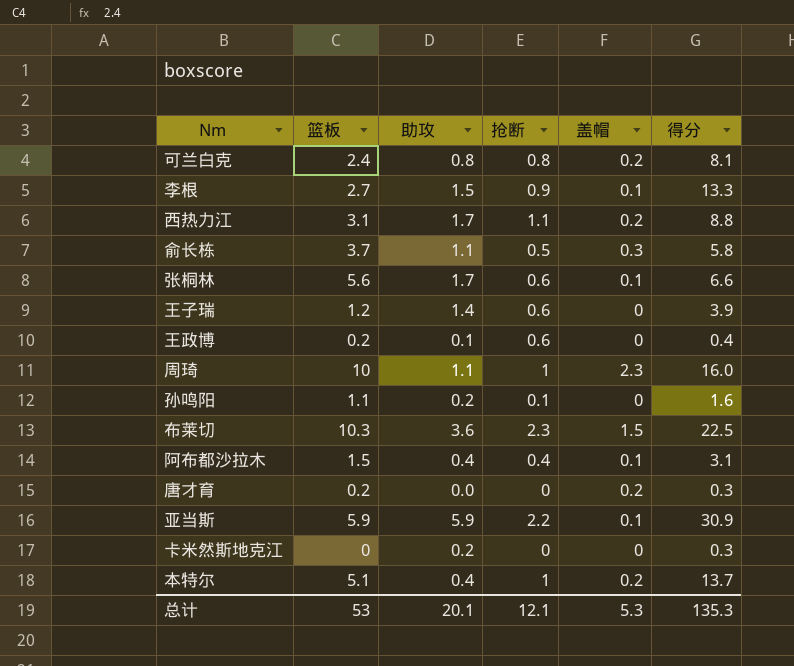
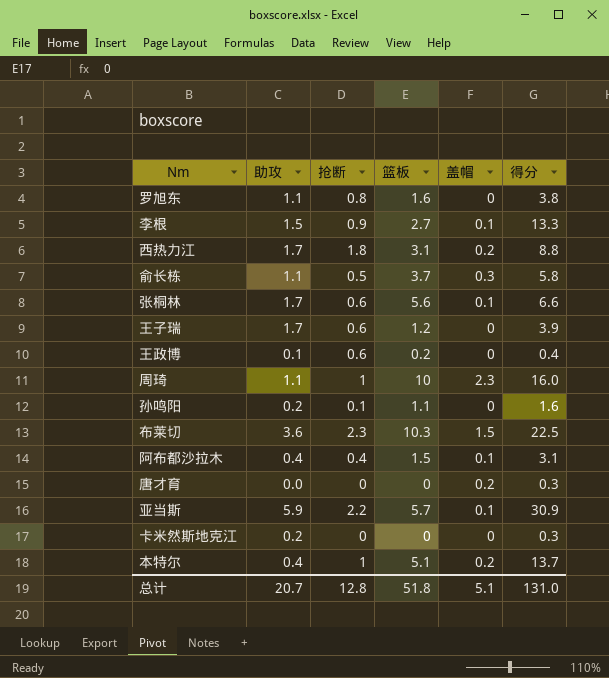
column 篮板 | position: 2 -> 4
row 可兰白克: 2.4 | 0.8 | 0.8 | 0.2 | 8.1 -> none
row 罗旭东: none -> 1.1 | 0.8 | 1.6 | 0 | 3.8
西热力江 | 抢断: 1.1 -> 1.8
王子瑞 | 助攻: 1.4 -> 1.7
唐才育 | 篮板: 0.2 -> 0
亚当斯 | 篮板: 5.9 -> 5.7
总计 | 助攻: 20.1 -> 20.7
总计 | 抢断: 12.1 -> 12.8
总计 | 篮板: 53 -> 51.8
总计 | 盖帽: 5.3 -> 5.1
总计 | 得分: 135.3 -> 131.0

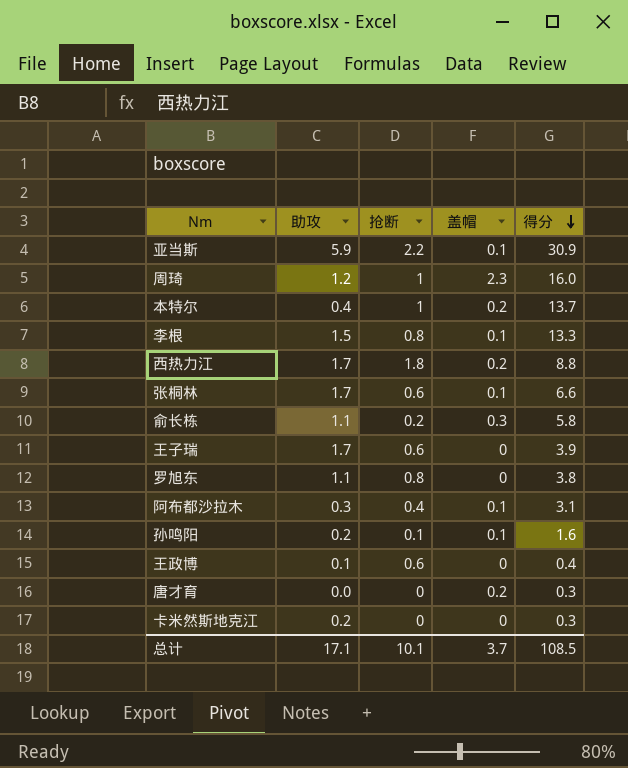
row order: none -> 得分 descending
column 篮板 | position: 4 -> none
row 布莱切: 3.6 | 2.3 | 10.3 | 1.5 | 22.5 -> none
周琦 | 助攻: 1.1 -> 1.2
李根 | 抢断: 0.9 -> 0.8
俞长栋 | 抢断: 0.5 -> 0.2
阿布都沙拉木 | 助攻: 0.4 -> 0.3
孙鸣阳 | 盖帽: 0 -> 0.1
总计 | 助攻: 20.7 -> 17.1
总计 | 抢断: 12.8 -> 10.1
总计 | 盖帽: 5.1 -> 3.7
总计 | 得分: 131.0 -> 108.5

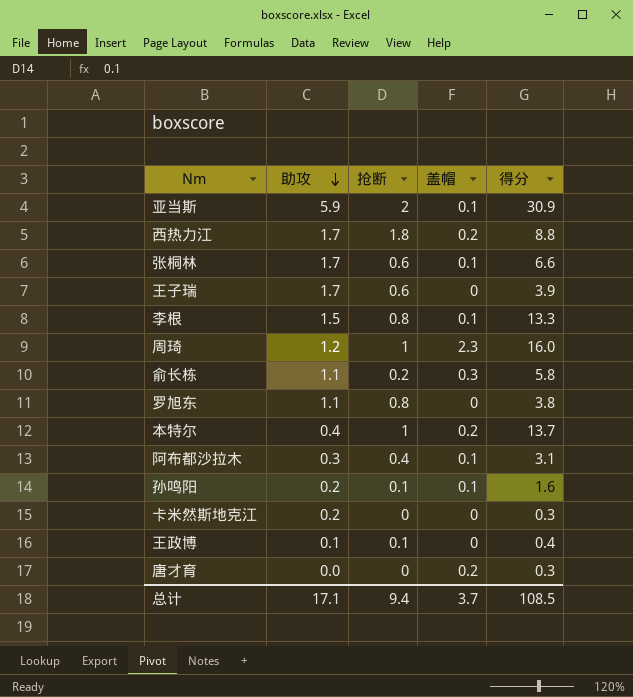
row order: 得分 descending -> 助攻 descending
亚当斯 | 抢断: 2.2 -> 2
王政博 | 抢断: 0.6 -> 0.1
总计 | 抢断: 10.1 -> 9.4

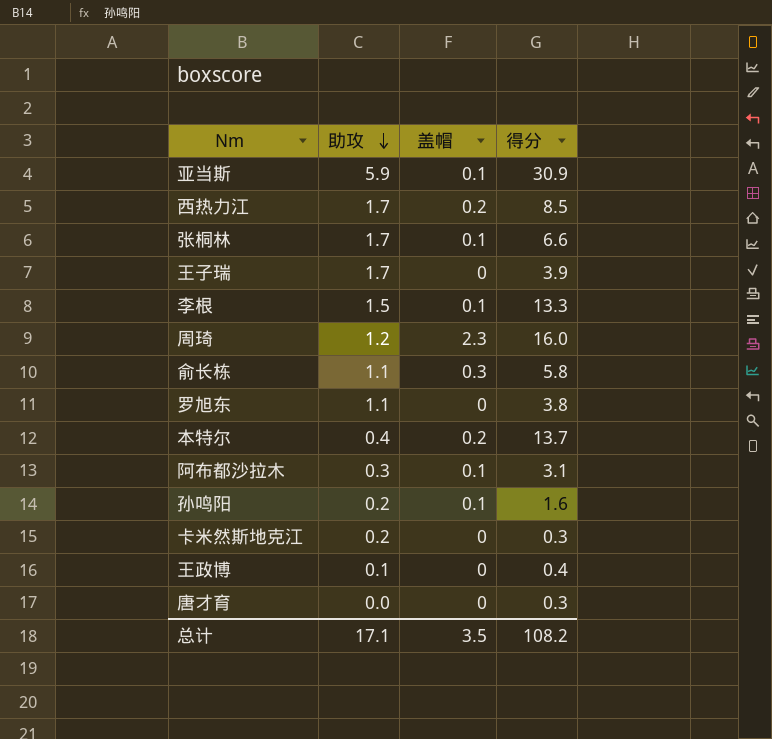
column 抢断 | position: 3 -> none
西热力江 | 得分: 8.8 -> 8.5
唐才育 | 盖帽: 0.2 -> 0
总计 | 盖帽: 3.7 -> 3.5
总计 | 得分: 108.5 -> 108.2

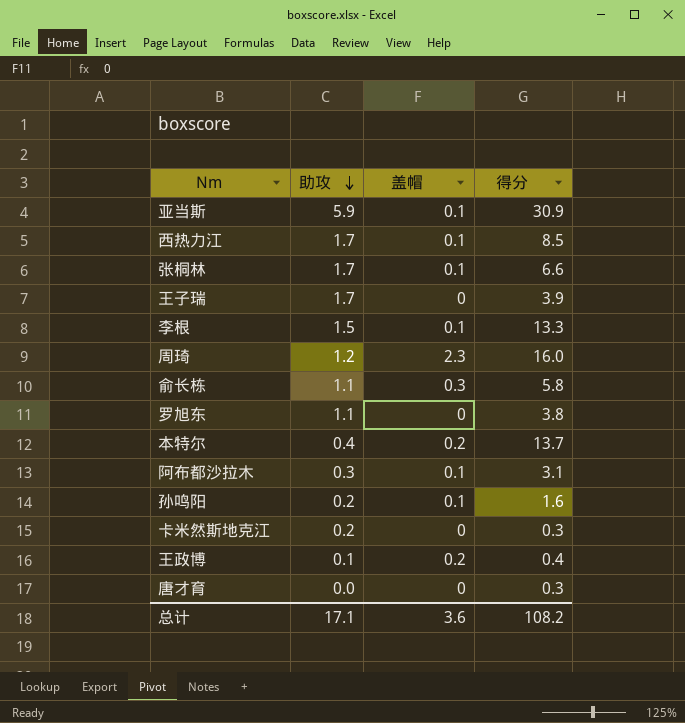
西热力江 | 盖帽: 0.2 -> 0.1
王政博 | 盖帽: 0 -> 0.2
总计 | 盖帽: 3.5 -> 3.6

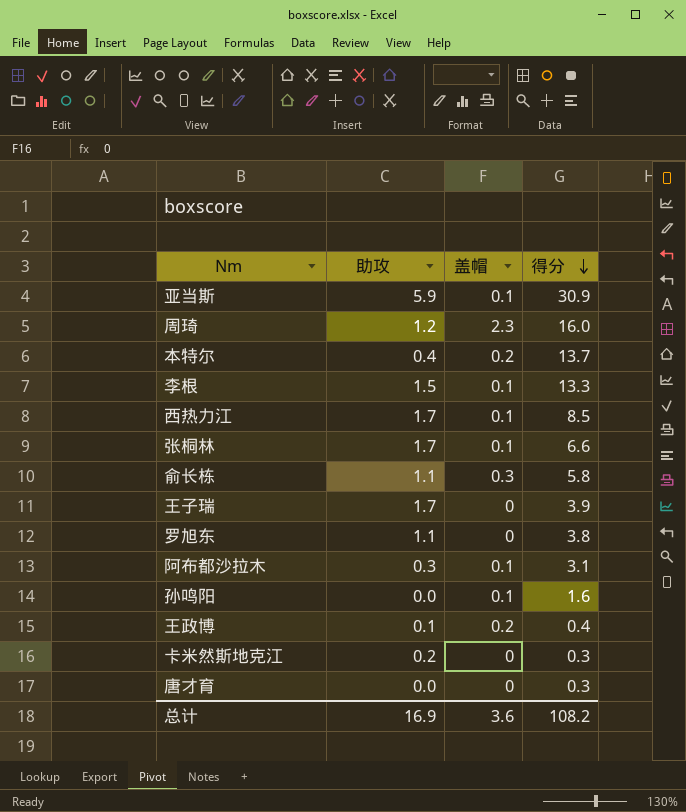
row order: 助攻 descending -> 得分 descending
孙鸣阳 | 助攻: 0.2 -> 0.0
总计 | 助攻: 17.1 -> 16.9

